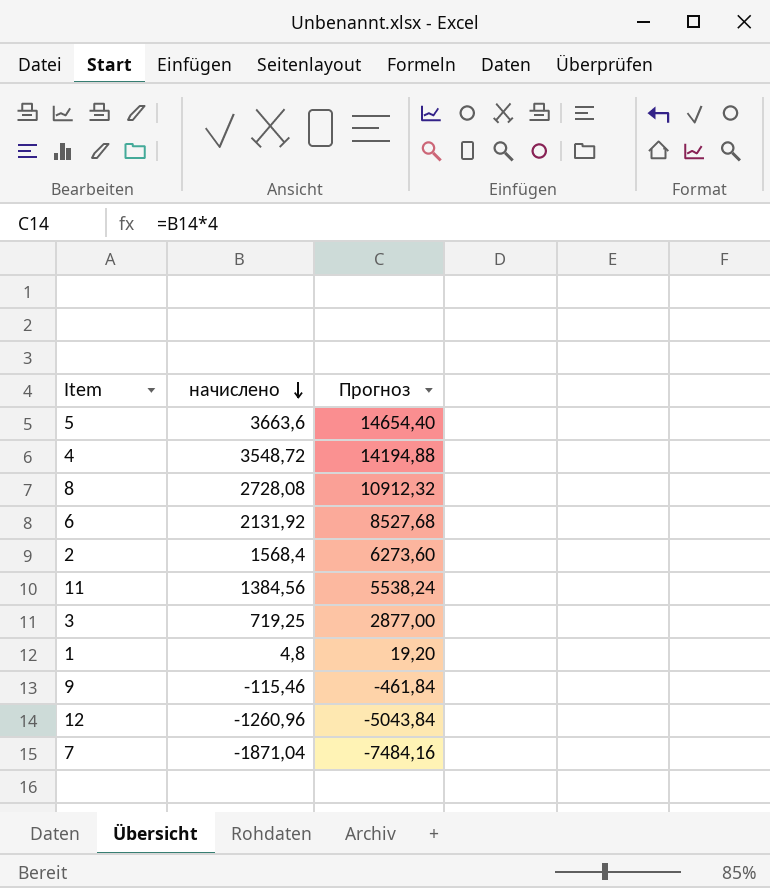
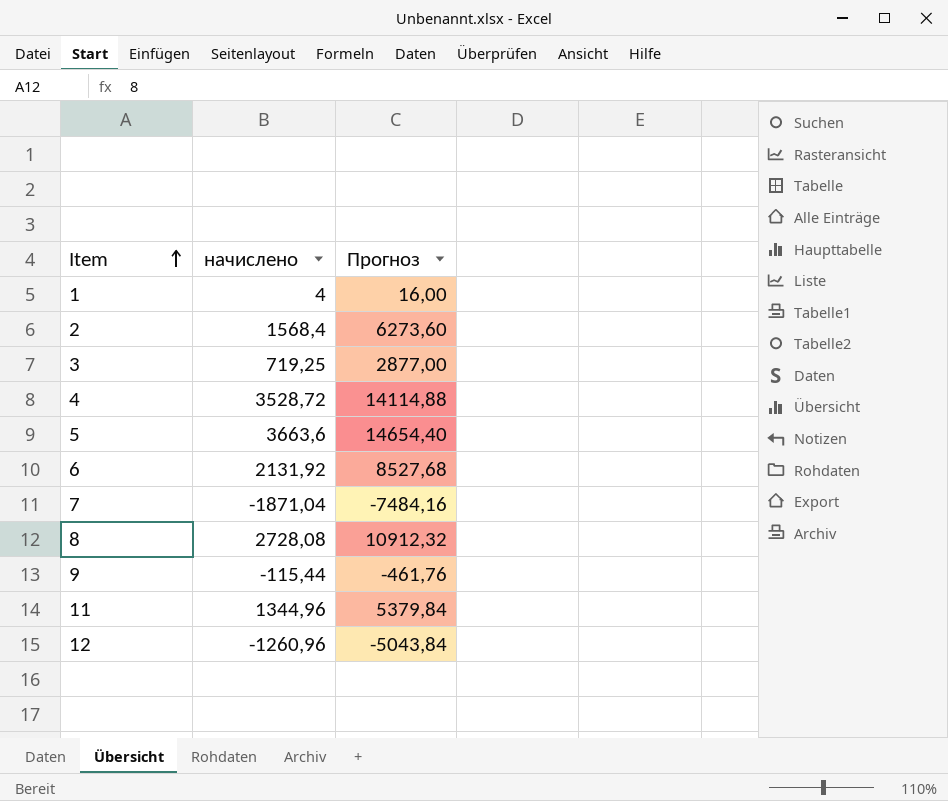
row order: начислено descending -> Item ascending
1 | начислено: 4,8 -> 4
1 | Прогноз: 19,20 -> 16,00
4 | начислено: 3548,72 -> 3528,72
4 | Прогноз: 14194,88 -> 14114,88
9 | начислено: -115,46 -> -115,44
9 | Прогноз: -461,84 -> -461,76
11 | начислено: 1384,56 -> 1344,96
11 | Прогноз: 5538,24 -> 5379,84

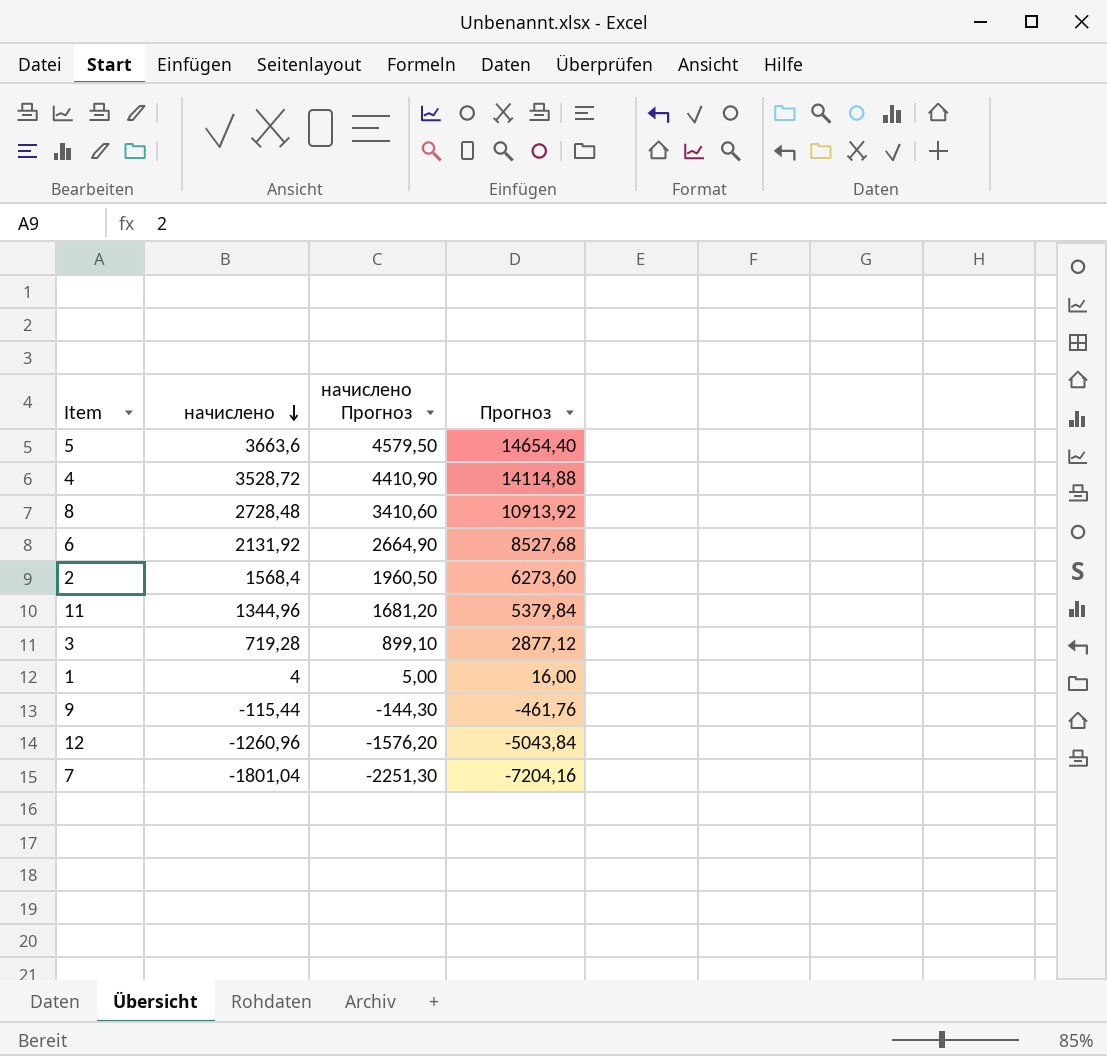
row order: Item ascending -> начислено descending
column начислено Прогноз | formula: none -> [начислено] * 1,25
8 | начислено: 2728,08 -> 2728,48
8 | Прогноз: 10912,32 -> 10913,92
3 | начислено: 719,25 -> 719,28
3 | Прогноз: 2877,00 -> 2877,12
7 | начислено: -1871,04 -> -1801,04
7 | Прогноз: -7484,16 -> -7204,16

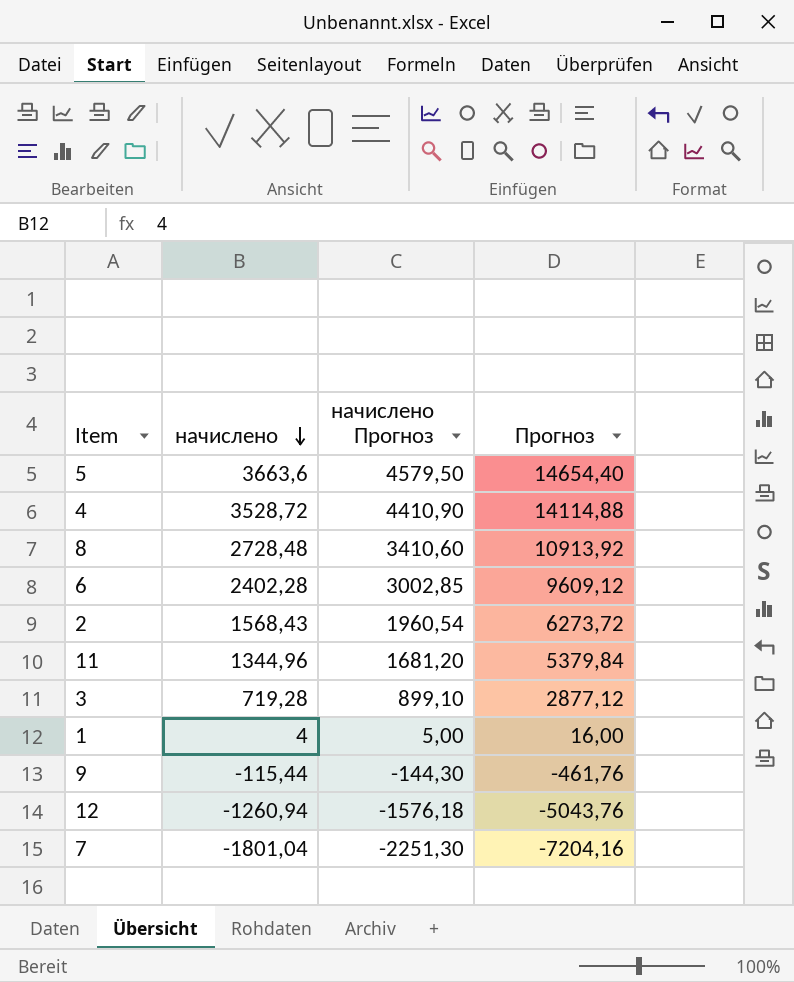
6 | начислено: 2131,92 -> 2402,28
6 | начислено Прогноз: 2664,90 -> 3002,85
6 | Прогноз: 8527,68 -> 9609,12
2 | начислено: 1568,4 -> 1568,43
2 | начислено Прогноз: 1960,50 -> 1960,54
2 | Прогноз: 6273,60 -> 6273,72
12 | начислено: -1260,96 -> -1260,94
12 | начислено Прогноз: -1576,20 -> -1576,18
12 | Прогноз: -5043,84 -> -5043,76

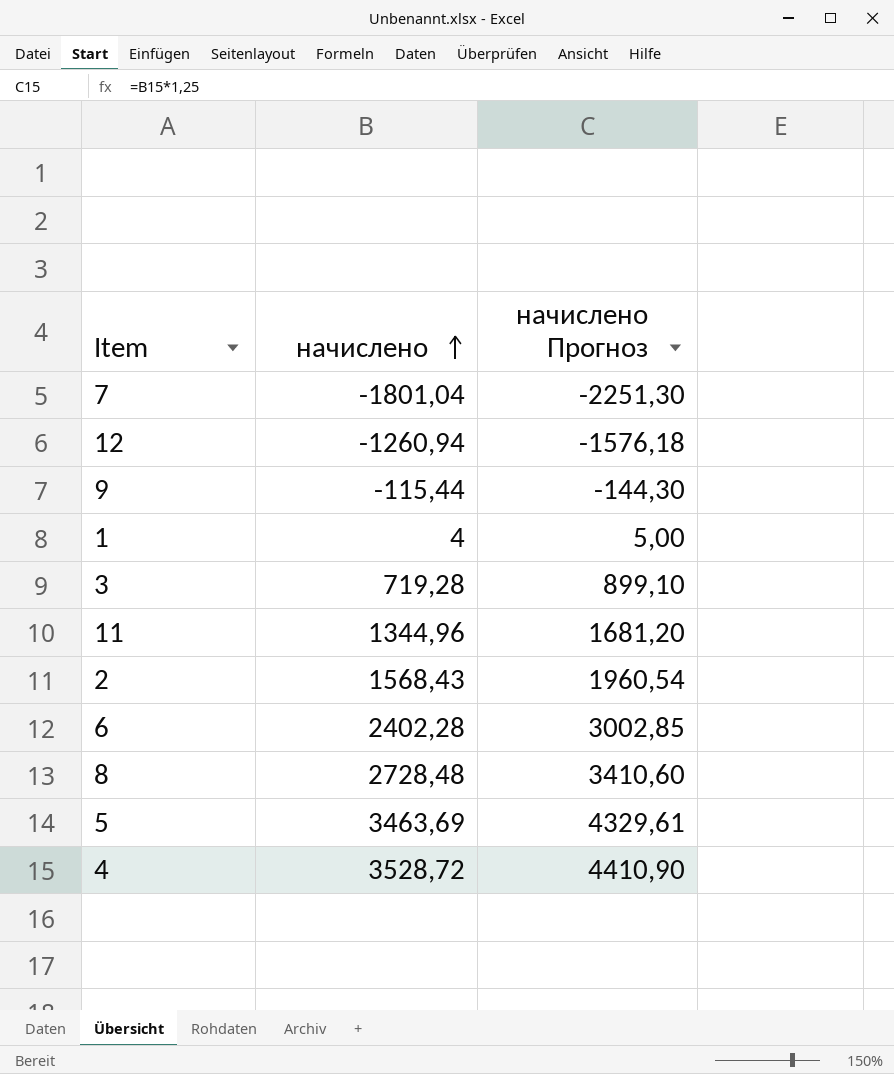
row order: начислено descending -> начислено ascending
column Прогноз | formula: [начислено] * 4 -> none
5 | начислено: 3663,6 -> 3463,69
5 | начислено Прогноз: 4579,50 -> 4329,61

